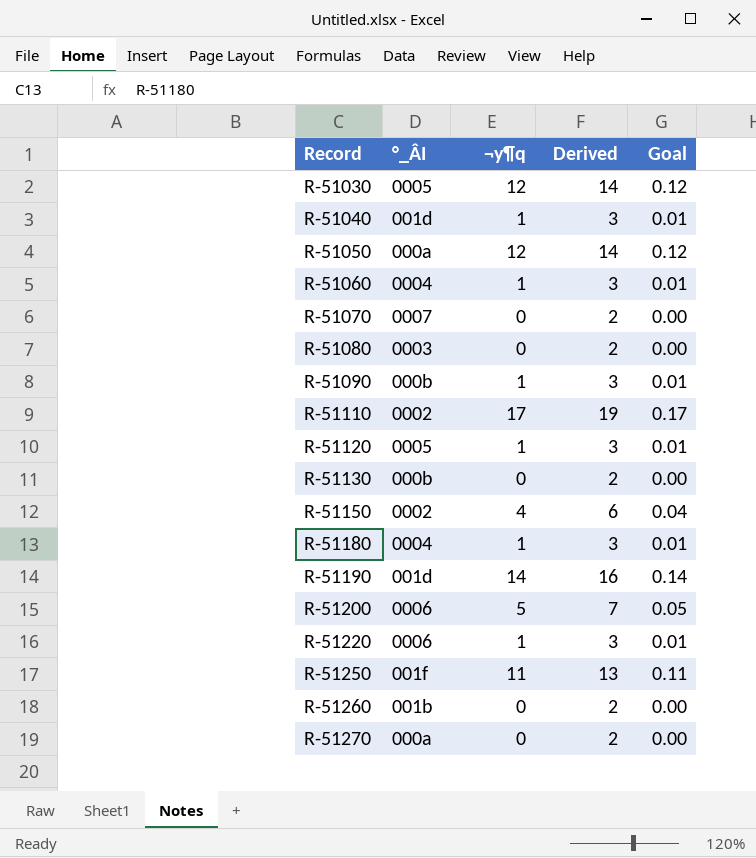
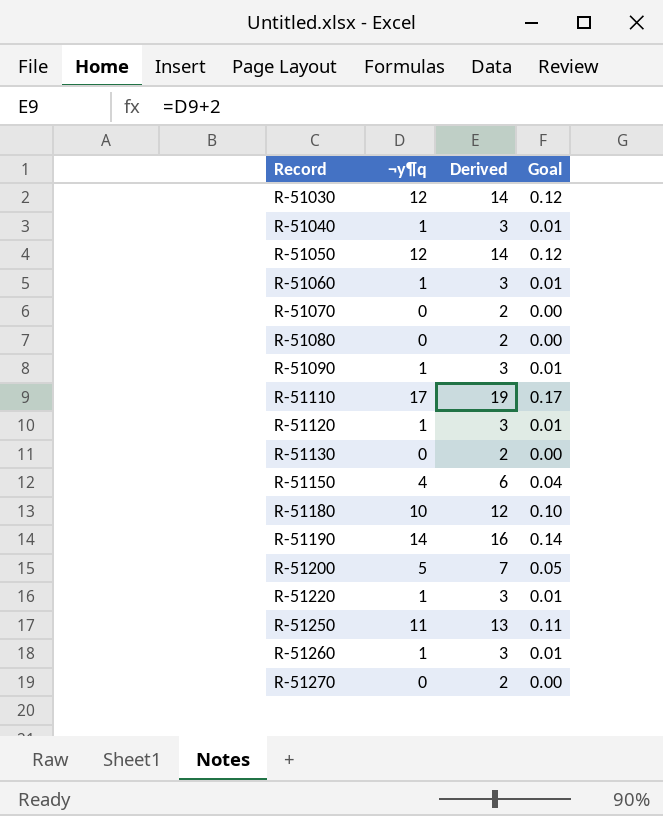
column °_ÂI | position: 2 -> none
R-51180 | ¬y¶q: 1 -> 10
R-51180 | Derived: 3 -> 12
R-51180 | Goal: 0.01 -> 0.10
R-51260 | ¬y¶q: 0 -> 1
R-51260 | Derived: 2 -> 3
R-51260 | Goal: 0.00 -> 0.01

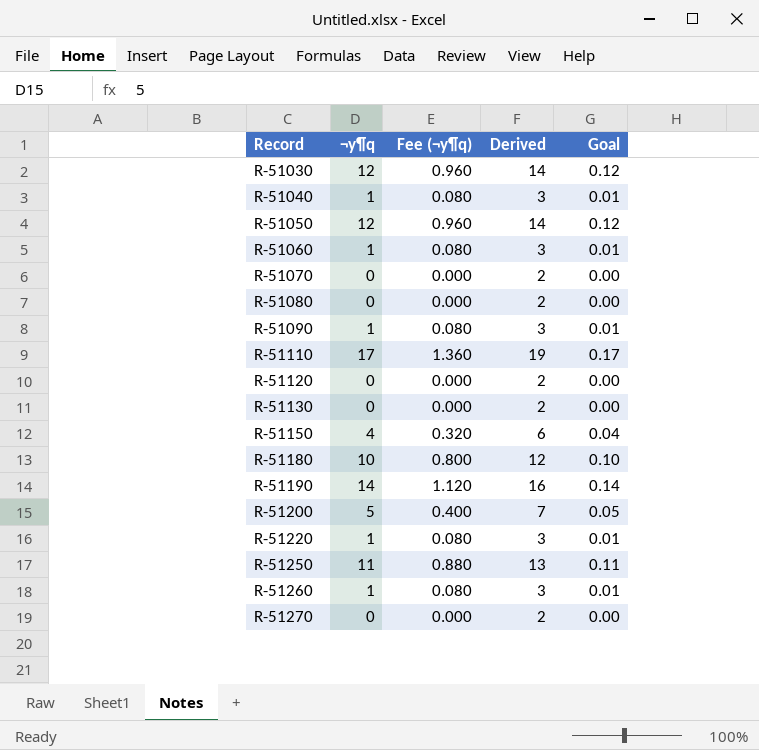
column Fee (¬y¶q) | formula: none -> [¬y¶q] * 0.08
R-51120 | ¬y¶q: 1 -> 0
R-51120 | Derived: 3 -> 2
R-51120 | Goal: 0.01 -> 0.00

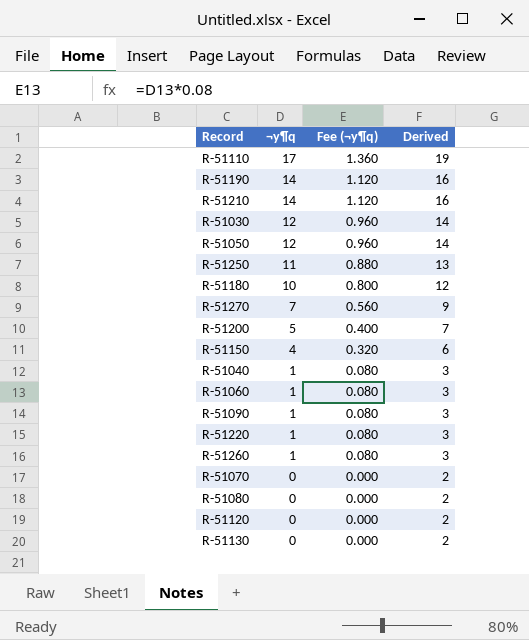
row order: Record ascending -> ¬y¶q descending
column Goal | formula: [¬y¶q] * 0.01 -> none
row R-51210: none -> 14 | 1.120 | 16
R-51270 | ¬y¶q: 0 -> 7
R-51270 | Fee (¬y¶q): 0.000 -> 0.560
R-51270 | Derived: 2 -> 9

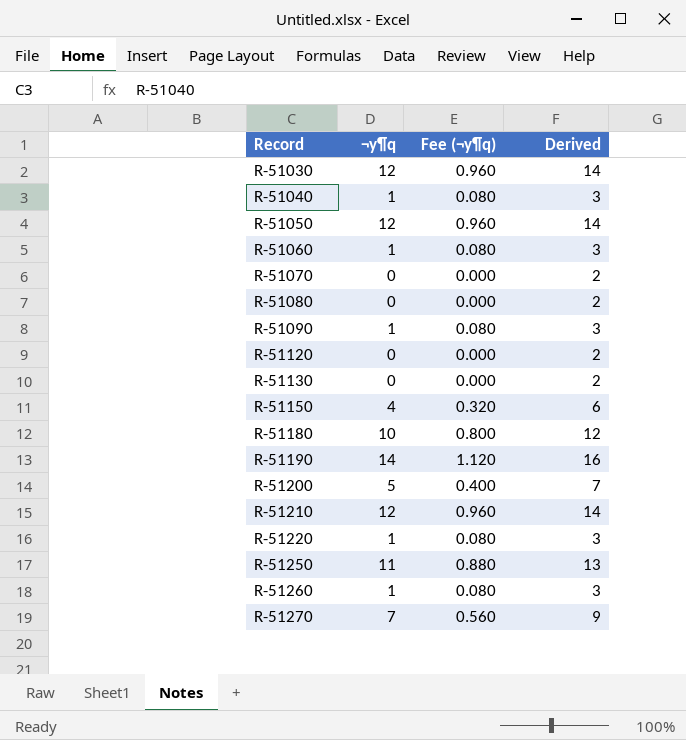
row order: ¬y¶q descending -> Record ascending
row R-51110: 17 | 1.360 | 19 -> none
R-51210 | ¬y¶q: 14 -> 12
R-51210 | Fee (¬y¶q): 1.120 -> 0.960
R-51210 | Derived: 16 -> 14

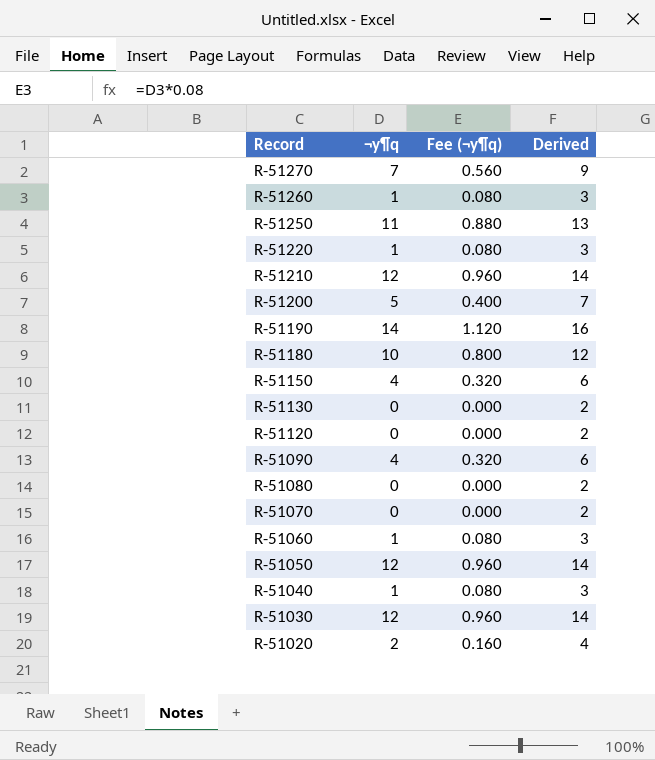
row order: Record ascending -> Record descending
R-51090 | ¬y¶q: 1 -> 4
R-51090 | Fee (¬y¶q): 0.080 -> 0.320
R-51090 | Derived: 3 -> 6
row R-51020: none -> 2 | 0.160 | 4

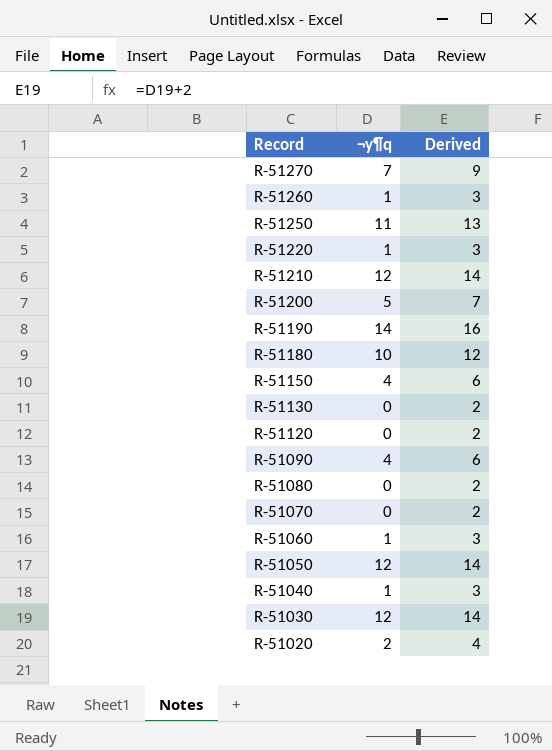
column Fee (¬y¶q) | formula: [¬y¶q] * 0.08 -> none

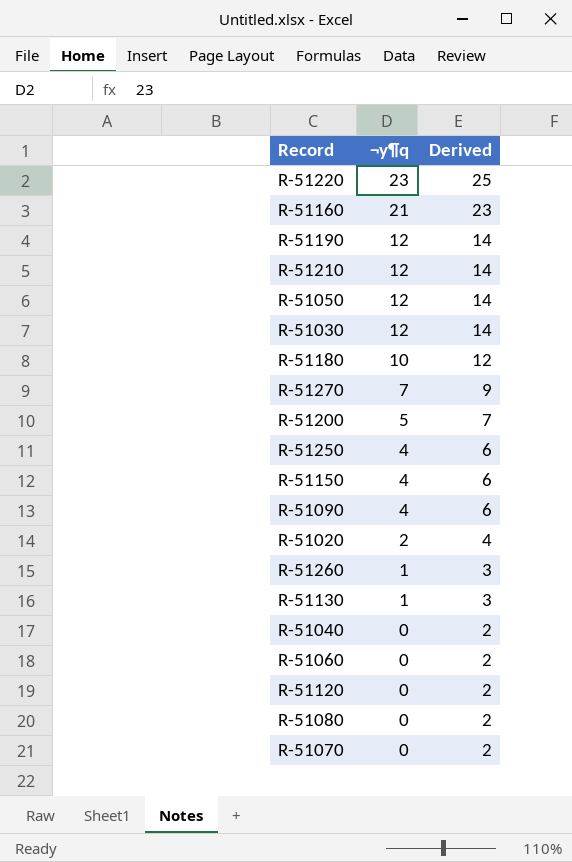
row order: Record descending -> ¬y¶q descending
R-51220 | ¬y¶q: 1 -> 23
R-51220 | Derived: 3 -> 25
row R-51160: none -> 21 | 23
R-51190 | ¬y¶q: 14 -> 12
R-51190 | Derived: 16 -> 14
R-51250 | ¬y¶q: 11 -> 4
R-51250 | Derived: 13 -> 6
R-51130 | ¬y¶q: 0 -> 1
R-51130 | Derived: 2 -> 3
R-51040 | ¬y¶q: 1 -> 0
R-51040 | Derived: 3 -> 2
R-51060 | ¬y¶q: 1 -> 0
R-51060 | Derived: 3 -> 2

